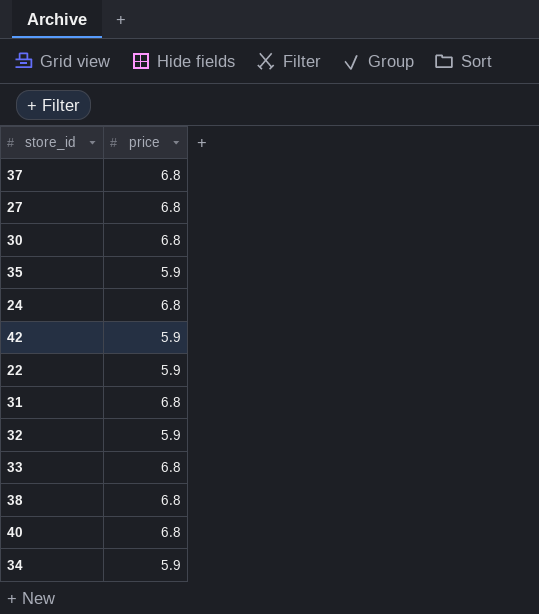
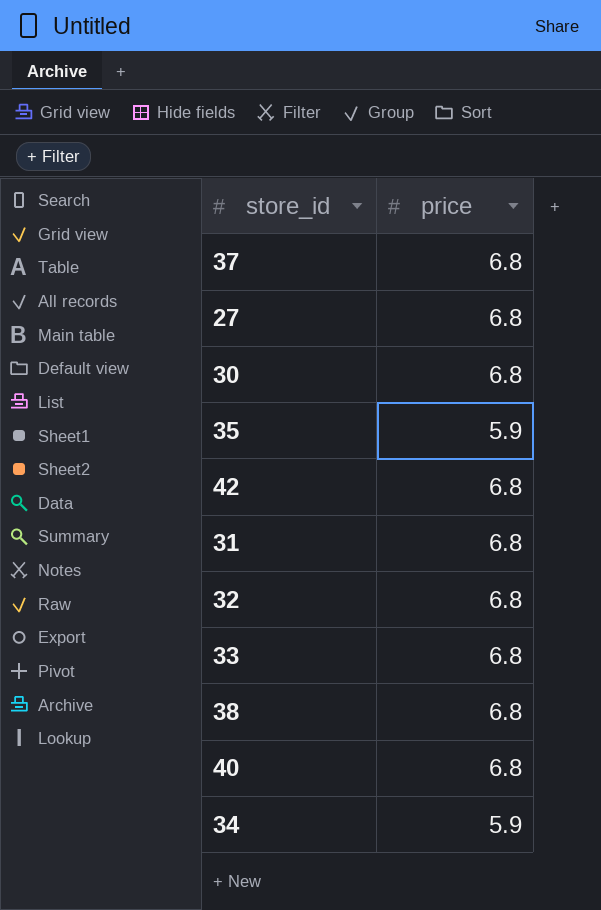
row 24: 6.8 -> none
row 22: 5.9 -> none
42 | price: 5.9 -> 6.8
32 | price: 5.9 -> 6.8

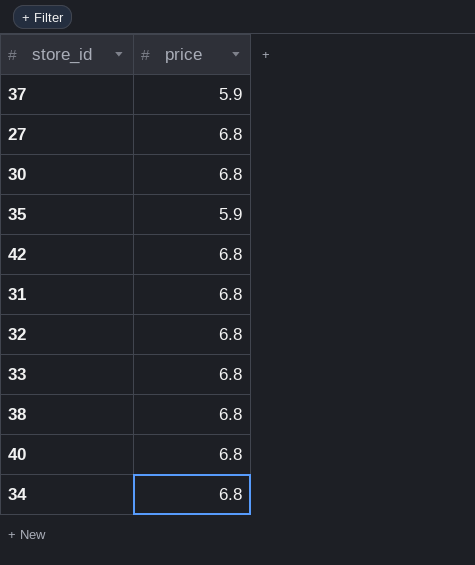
37 | price: 6.8 -> 5.9
34 | price: 5.9 -> 6.8

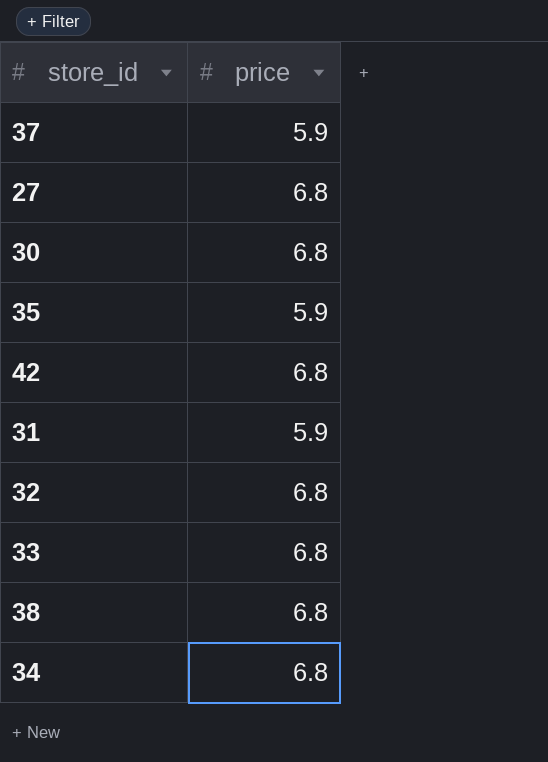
row 40: 6.8 -> none
31 | price: 6.8 -> 5.9

